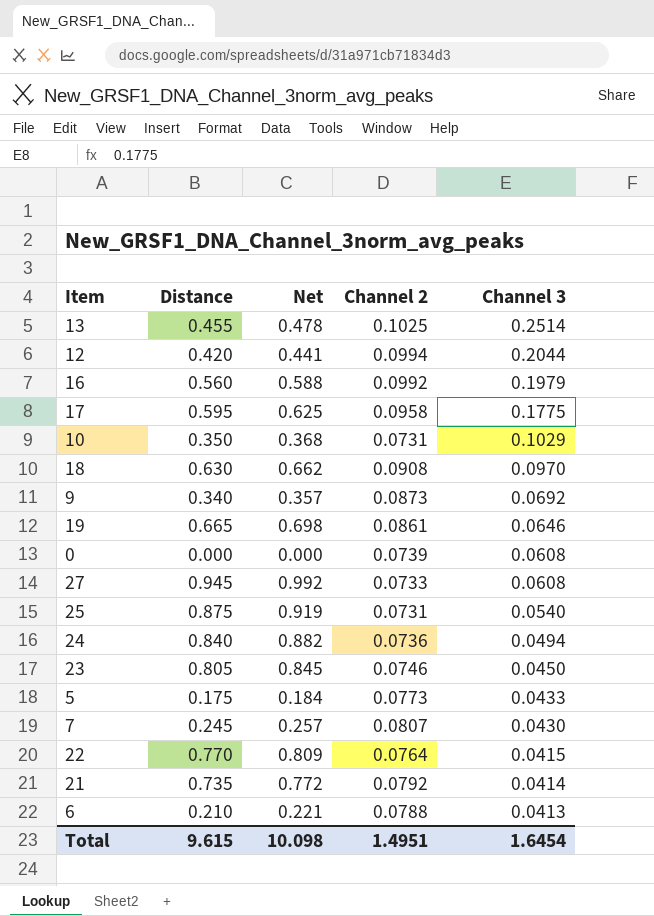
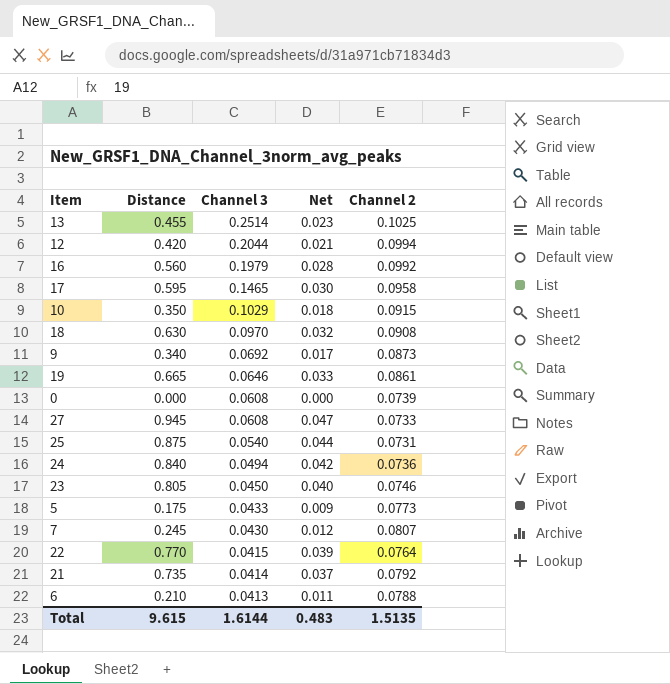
column Channel 3 | position: 5 -> 3
column Net | formula: [Distance] * 1.05 -> [Distance] * 0.05
17 | Channel 3: 0.1775 -> 0.1465
10 | Channel 2: 0.0731 -> 0.0915
Total | Channel 3: 1.6454 -> 1.6144
Total | Net: 10.098 -> 0.483
Total | Channel 2: 1.4951 -> 1.5135

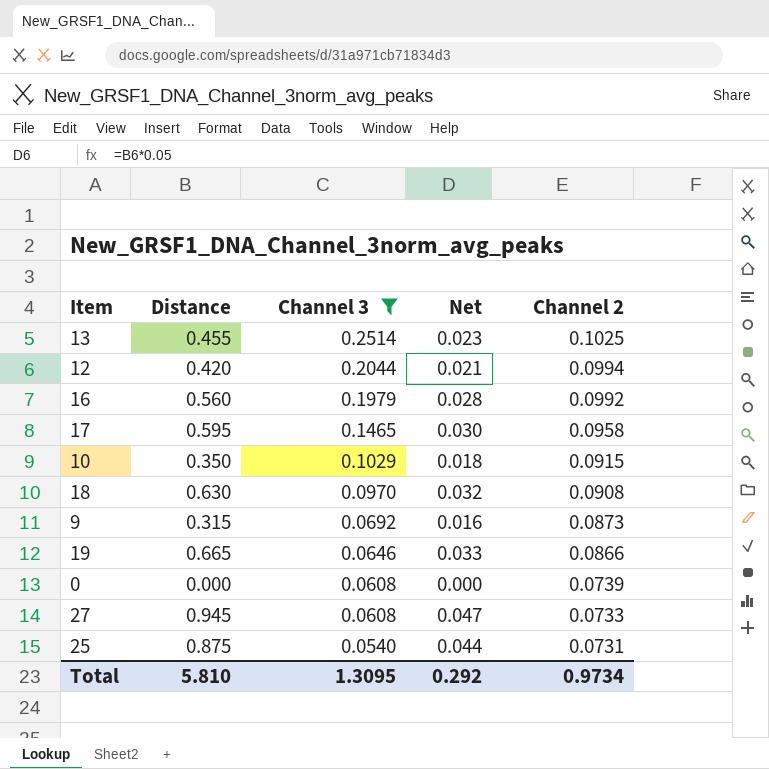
filter: none -> Channel 3 >= 0.0540
9 | Distance: 0.340 -> 0.315
9 | Net: 0.017 -> 0.016
19 | Channel 2: 0.0861 -> 0.0866
Total | Distance: 9.615 -> 5.810
Total | Channel 3: 1.6144 -> 1.3095
Total | Net: 0.483 -> 0.292
Total | Channel 2: 1.5135 -> 0.9734

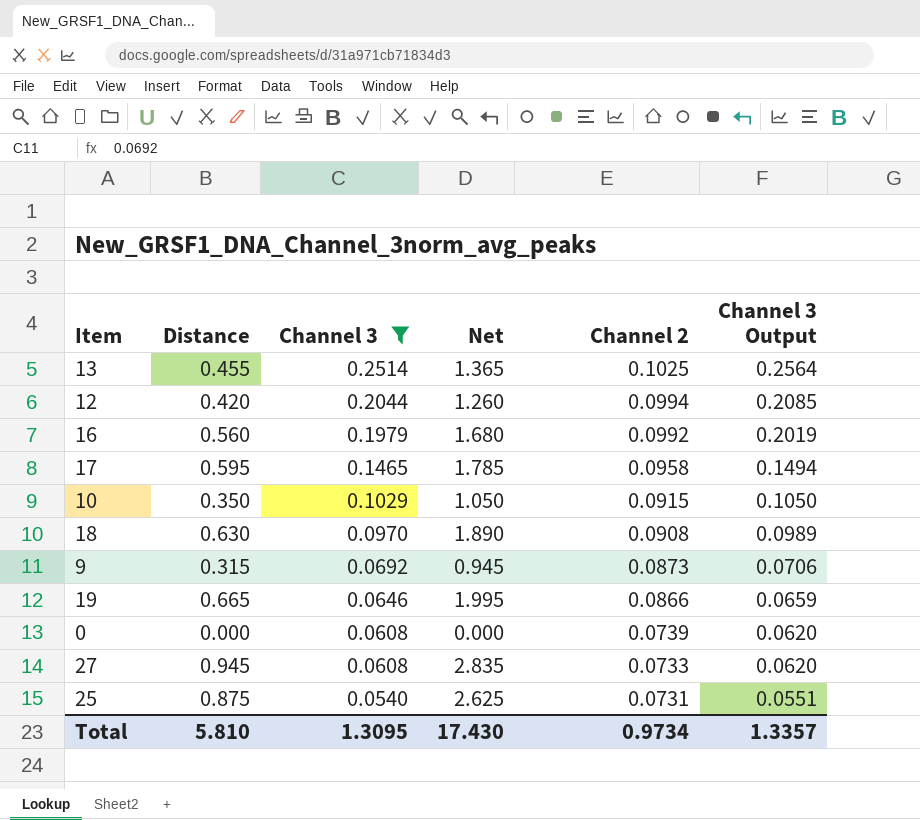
column Net | formula: [Distance] * 0.05 -> [Distance] * 3
column Channel 3 Output | formula: none -> [Channel 3] * 1.02
Total | Net: 0.292 -> 17.430

